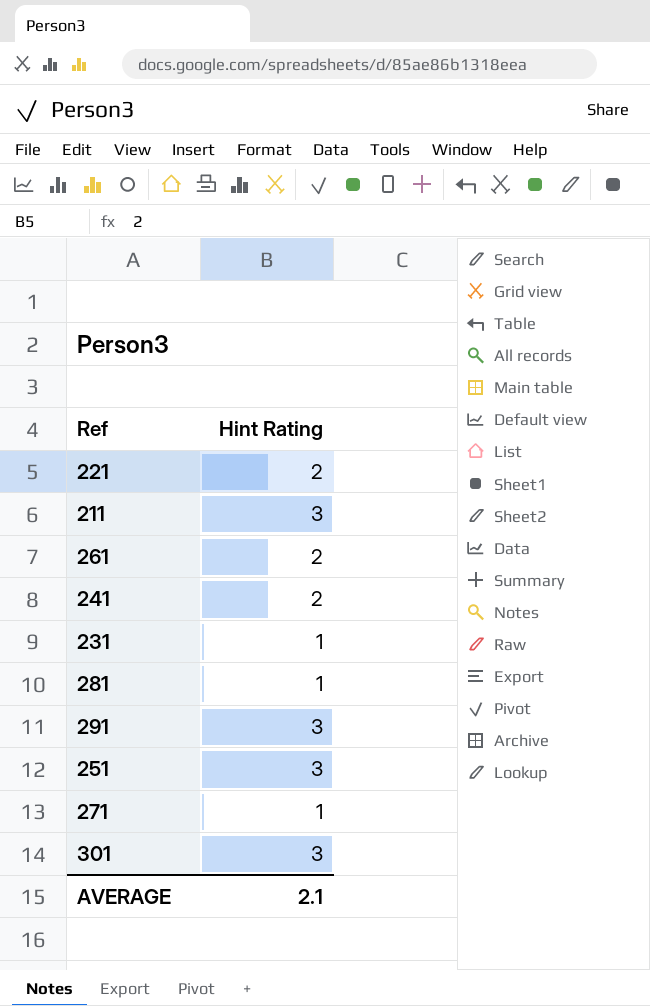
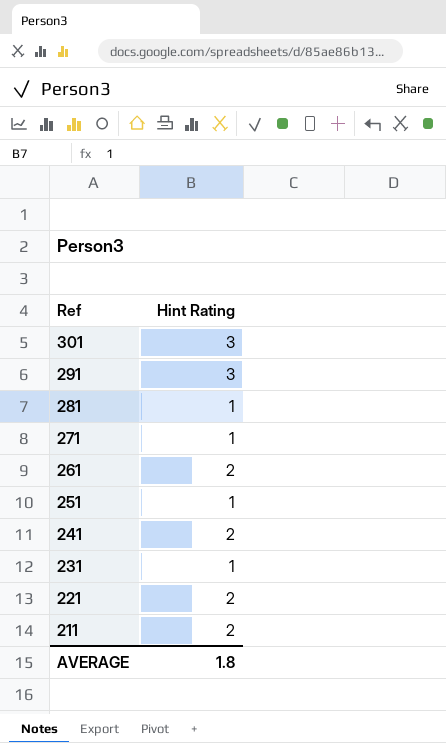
row order: none -> Ref descending
251 | Hint Rating: 3 -> 1
211 | Hint Rating: 3 -> 2
AVERAGE | Hint Rating: 2.1 -> 1.8

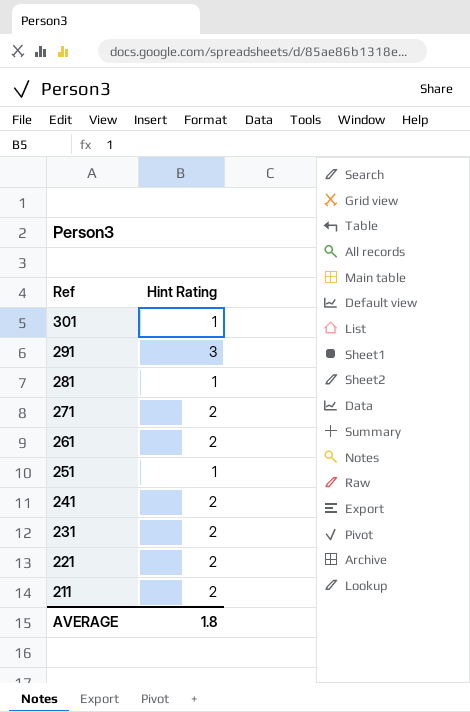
301 | Hint Rating: 3 -> 1
271 | Hint Rating: 1 -> 2
231 | Hint Rating: 1 -> 2

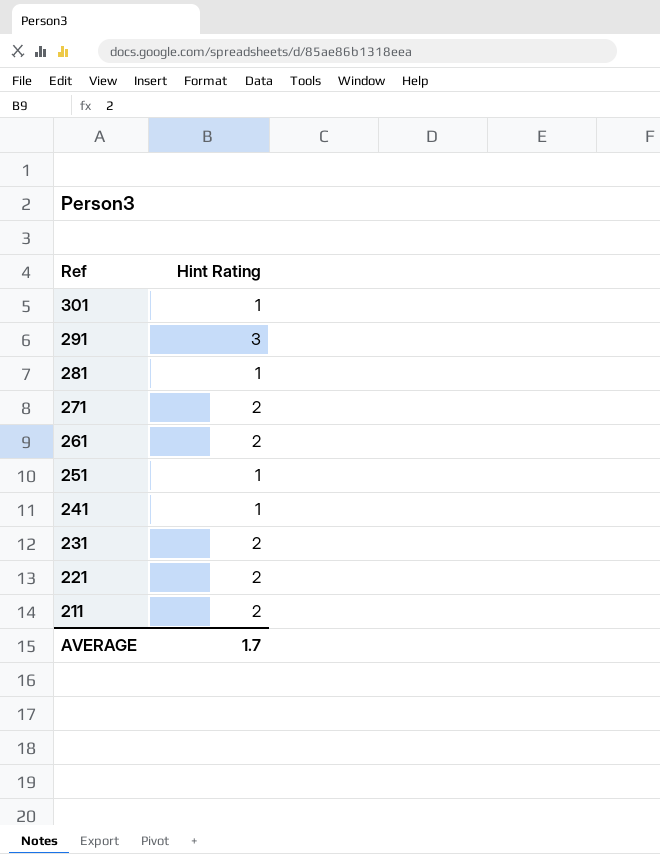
241 | Hint Rating: 2 -> 1
AVERAGE | Hint Rating: 1.8 -> 1.7

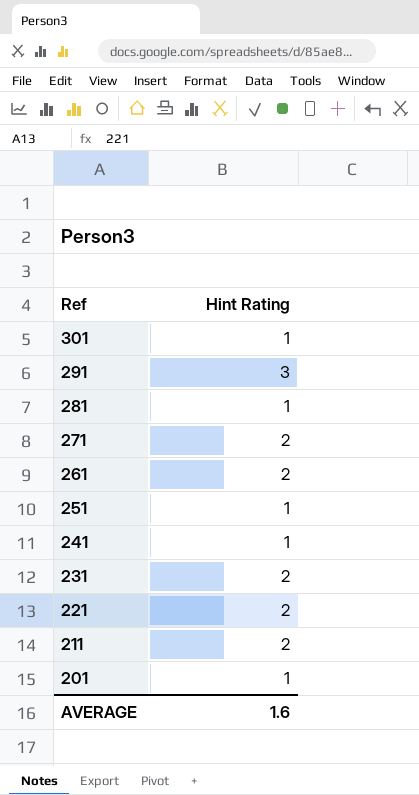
row 201: none -> 1
AVERAGE | Hint Rating: 1.7 -> 1.6

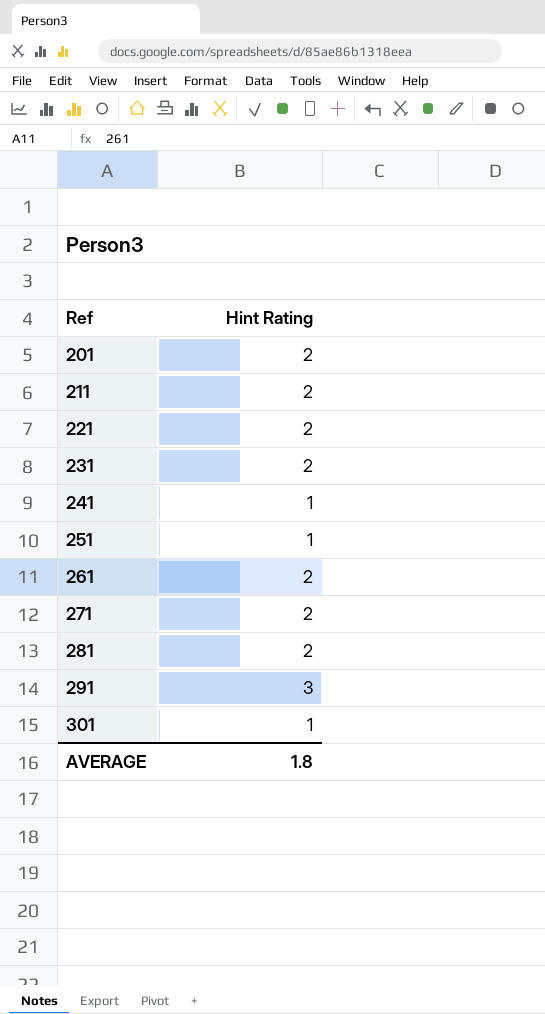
row order: Ref descending -> Ref ascending
201 | Hint Rating: 1 -> 2
281 | Hint Rating: 1 -> 2
AVERAGE | Hint Rating: 1.6 -> 1.8

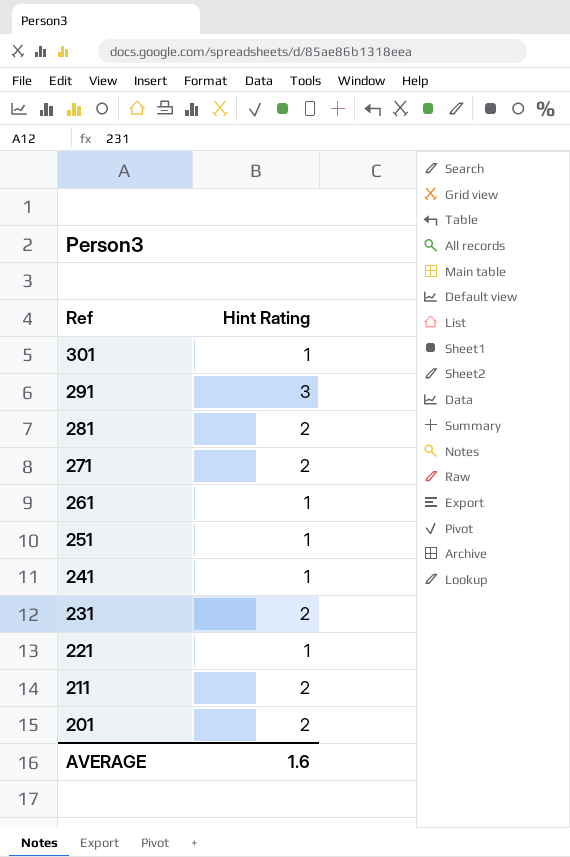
row order: Ref ascending -> Ref descending
261 | Hint Rating: 2 -> 1
221 | Hint Rating: 2 -> 1
AVERAGE | Hint Rating: 1.8 -> 1.6

